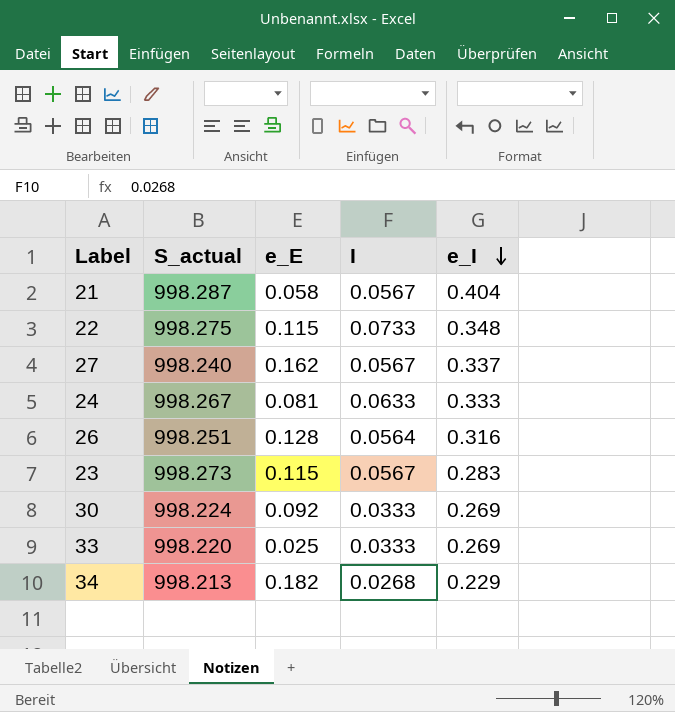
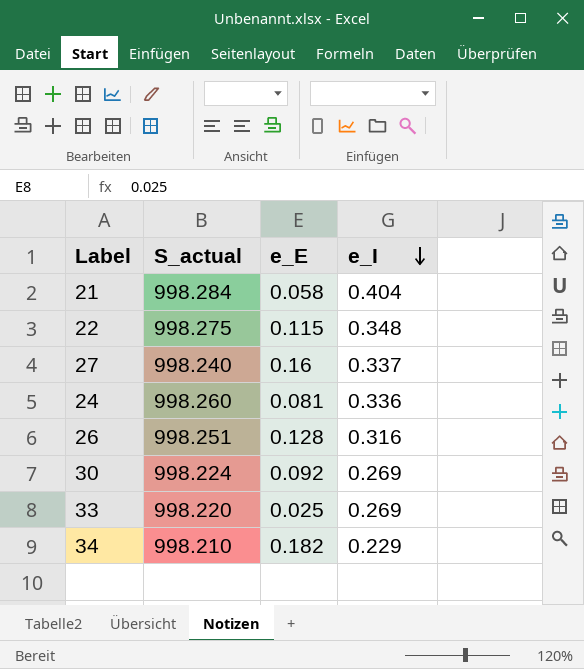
column I | position: 4 -> none
row 23: 998.273 | 0.115 | 0.0567 | 0.283 -> none
21 | S_actual: 998.287 -> 998.284
27 | e_E: 0.162 -> 0.16
24 | S_actual: 998.267 -> 998.260
24 | e_I: 0.333 -> 0.336
34 | S_actual: 998.213 -> 998.210

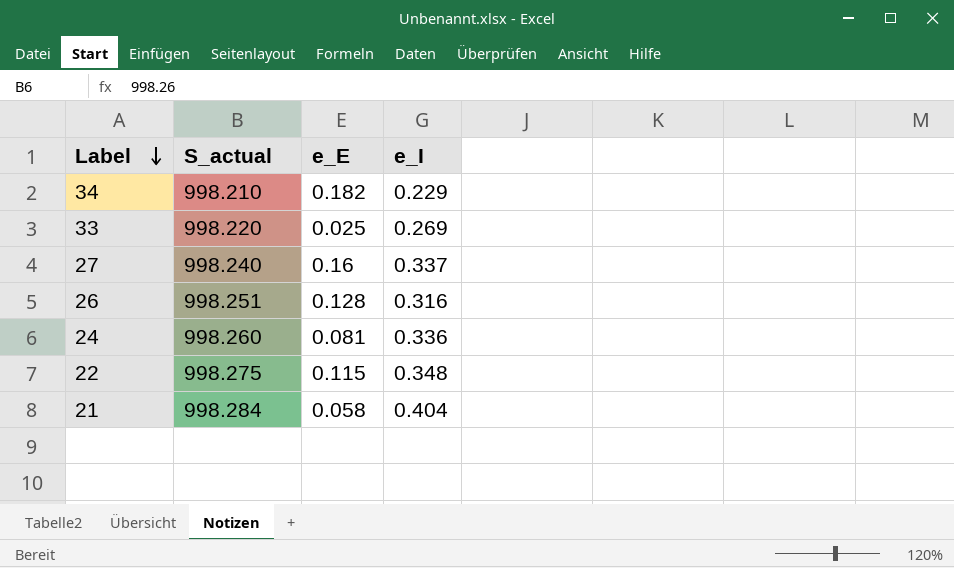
row order: e_I descending -> Label descending
row 30: 998.224 | 0.092 | 0.269 -> none

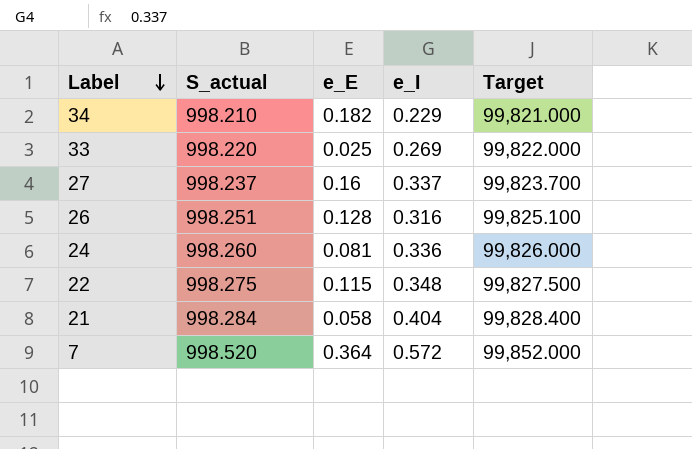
column Target | formula: none -> [S_actual] * 100
27 | S_actual: 998.240 -> 998.237
row 7: none -> 998.520 | 0.364 | 0.572 | 99,852.000

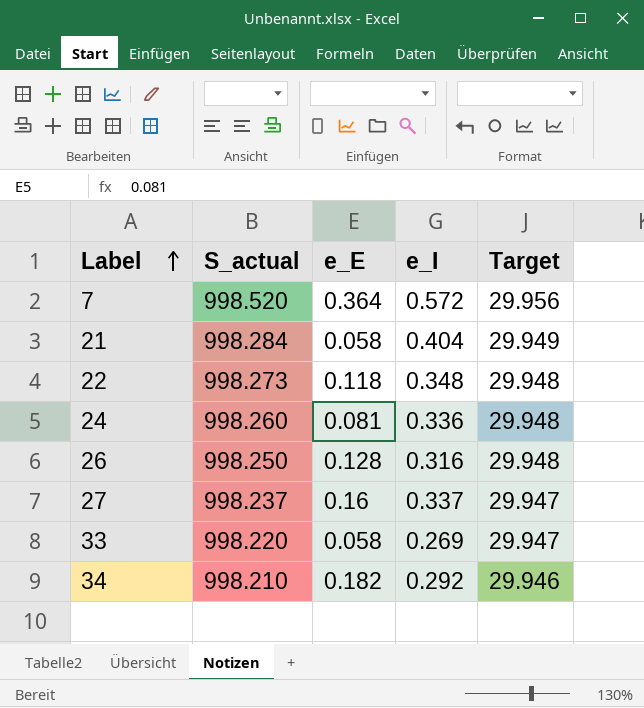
row order: Label descending -> Label ascending
column Target | formula: [S_actual] * 100 -> [S_actual] * 0.03
22 | S_actual: 998.275 -> 998.273
22 | e_E: 0.115 -> 0.118
26 | S_actual: 998.251 -> 998.250
33 | e_E: 0.025 -> 0.058
34 | e_I: 0.229 -> 0.292

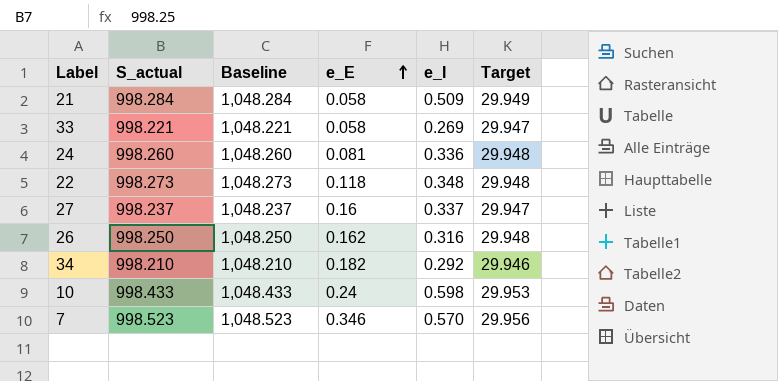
row order: Label ascending -> e_E ascending
column Baseline | formula: none -> [S_actual] + 50
21 | e_I: 0.404 -> 0.509
33 | S_actual: 998.220 -> 998.221
26 | e_E: 0.128 -> 0.162
row 10: none -> 998.433 | 1,048.433 | 0.24 | 0.598 | 29.953
7 | S_actual: 998.520 -> 998.523
7 | e_E: 0.364 -> 0.346
7 | e_I: 0.572 -> 0.570

